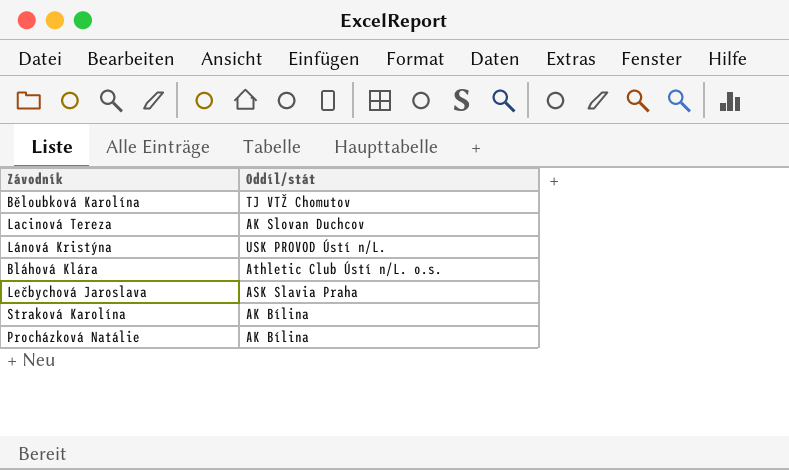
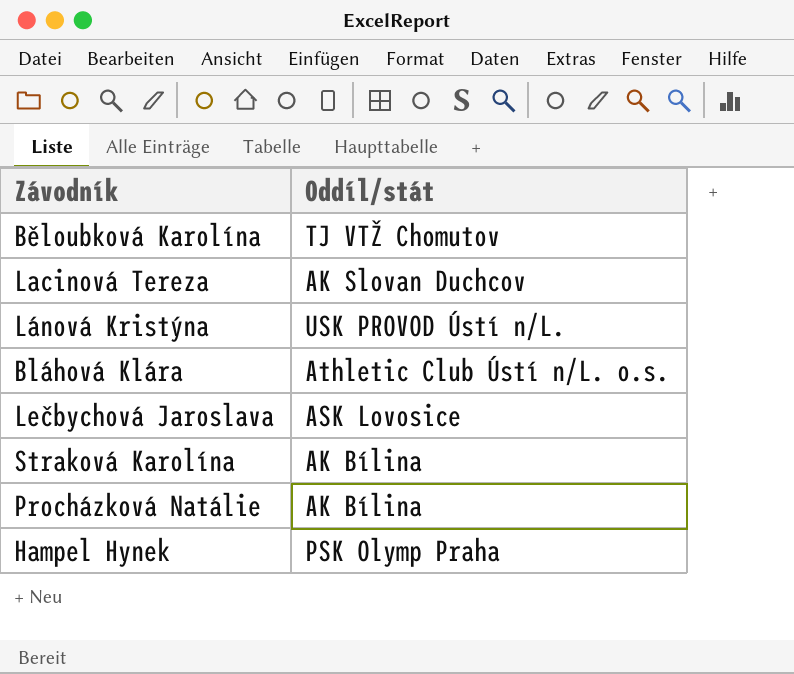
Lečbychová Jaroslava | Oddíl/stát: ASK Slavia Praha -> ASK Lovosice
row Hampel Hynek: none -> PSK Olymp Praha

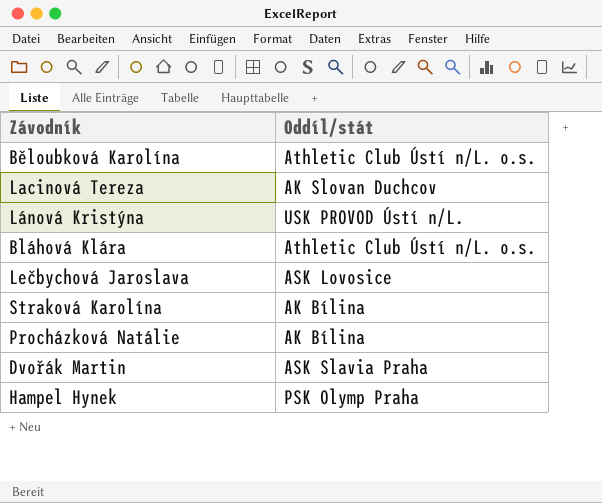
Běloubková Karolína | Oddíl/stát: TJ VTŽ Chomutov -> Athletic Club Ústí n/L. o.s.
row Dvořák Martin: none -> ASK Slavia Praha

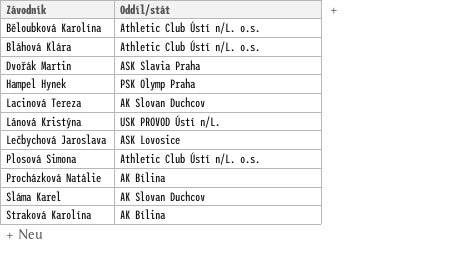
row order: none -> Závodník ascending
row Plosová Simona: none -> Athletic Club Ústí n/L. o.s.
row Sláma Karel: none -> AK Slovan Duchcov

